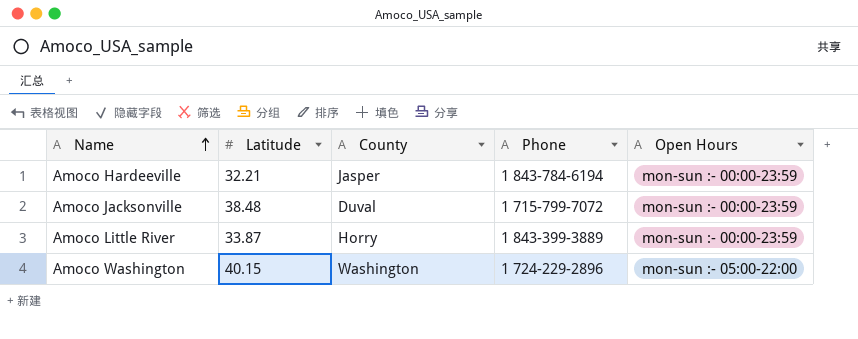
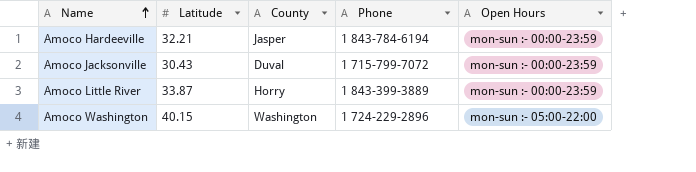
Amoco Jacksonville | Latitude: 38.48 -> 30.43

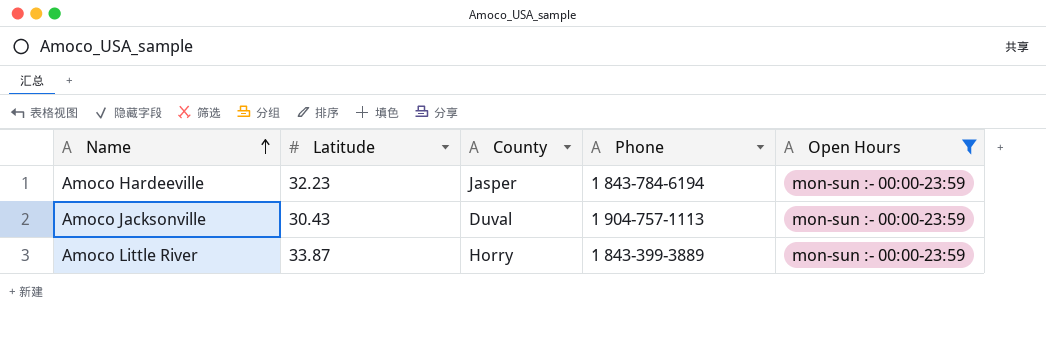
filter: none -> Open Hours = mon-sun :- 00:00-23:59
Amoco Hardeeville | Latitude: 32.21 -> 32.23
Amoco Jacksonville | Phone: 1 715-799-7072 -> 1 904-757-1113

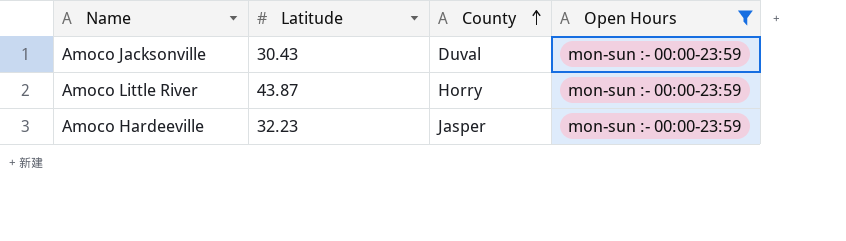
row order: Name ascending -> County ascending
column Phone | position: 4 -> none
Amoco Little River | Latitude: 33.87 -> 43.87

